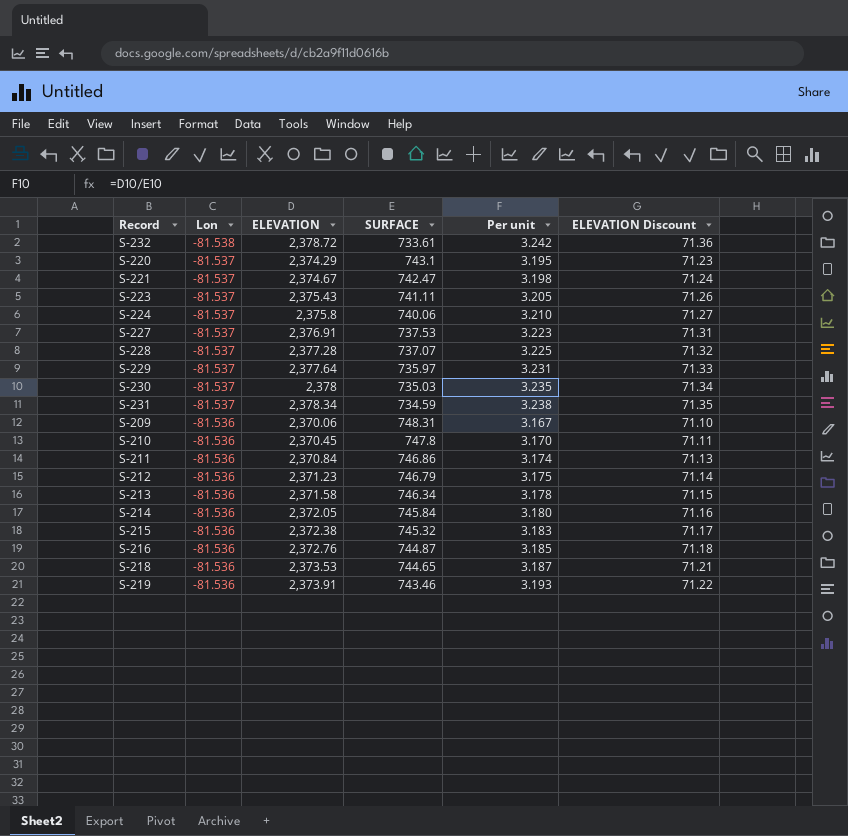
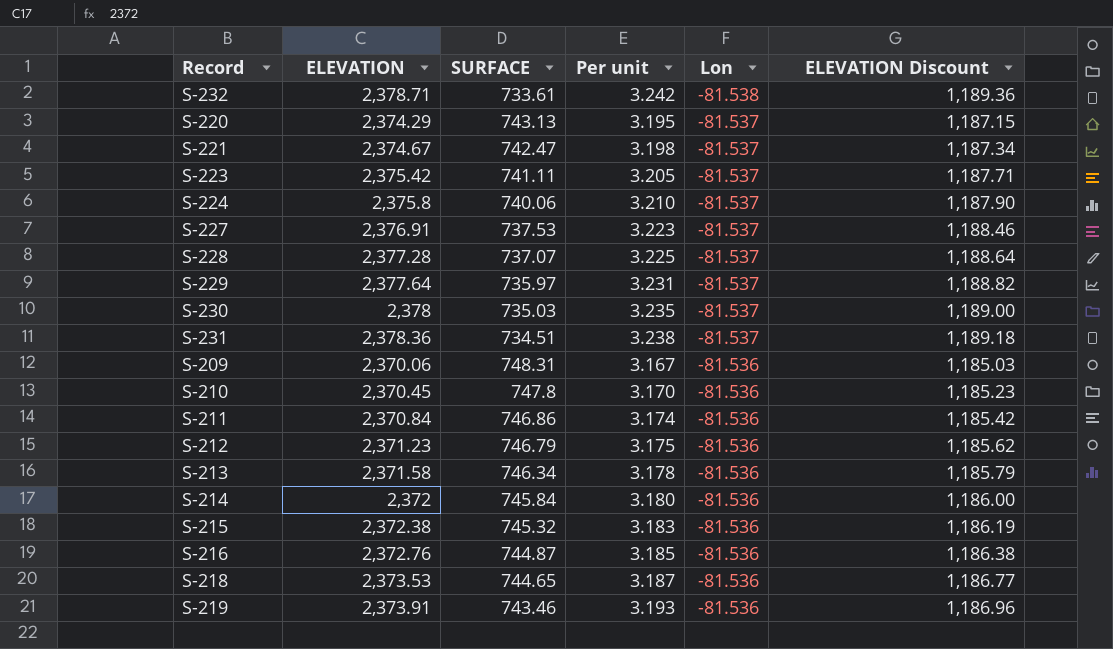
column Lon | position: 2 -> 5
column ELEVATION Discount | formula: [ELEVATION] * 0.03 -> [ELEVATION] * 0.5
S-232 | ELEVATION: 2,378.72 -> 2,378.71
S-220 | SURFACE: 743.1 -> 743.13
S-223 | ELEVATION: 2,375.43 -> 2,375.42
S-231 | ELEVATION: 2,378.34 -> 2,378.36
S-231 | SURFACE: 734.59 -> 734.51
S-214 | ELEVATION: 2,372.05 -> 2,372

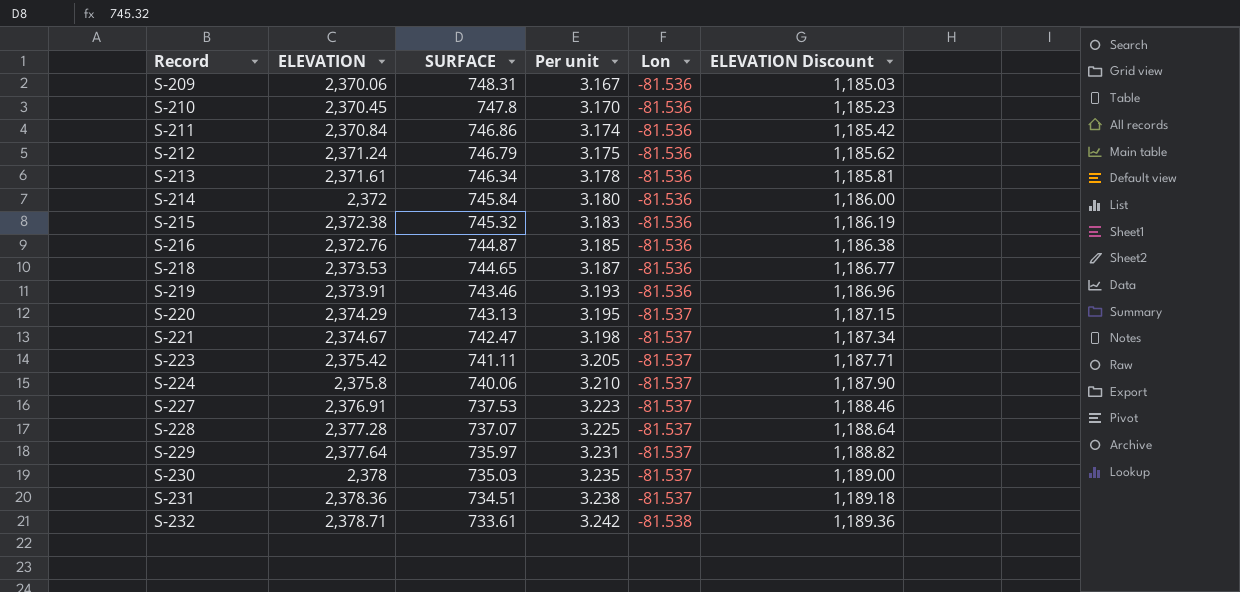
row order: Lon ascending -> Record ascending
S-212 | ELEVATION: 2,371.23 -> 2,371.24
S-213 | ELEVATION: 2,371.58 -> 2,371.61
S-213 | ELEVATION Discount: 1,185.79 -> 1,185.81

